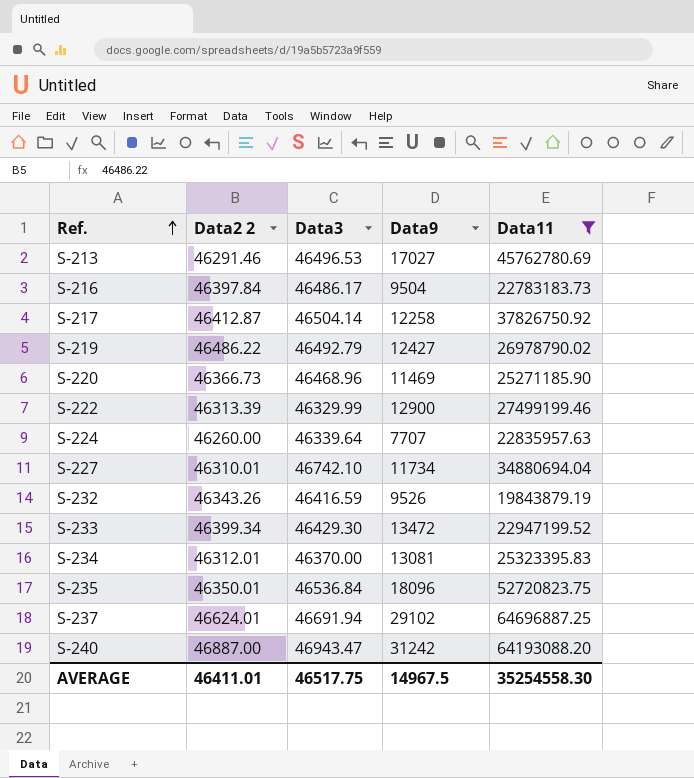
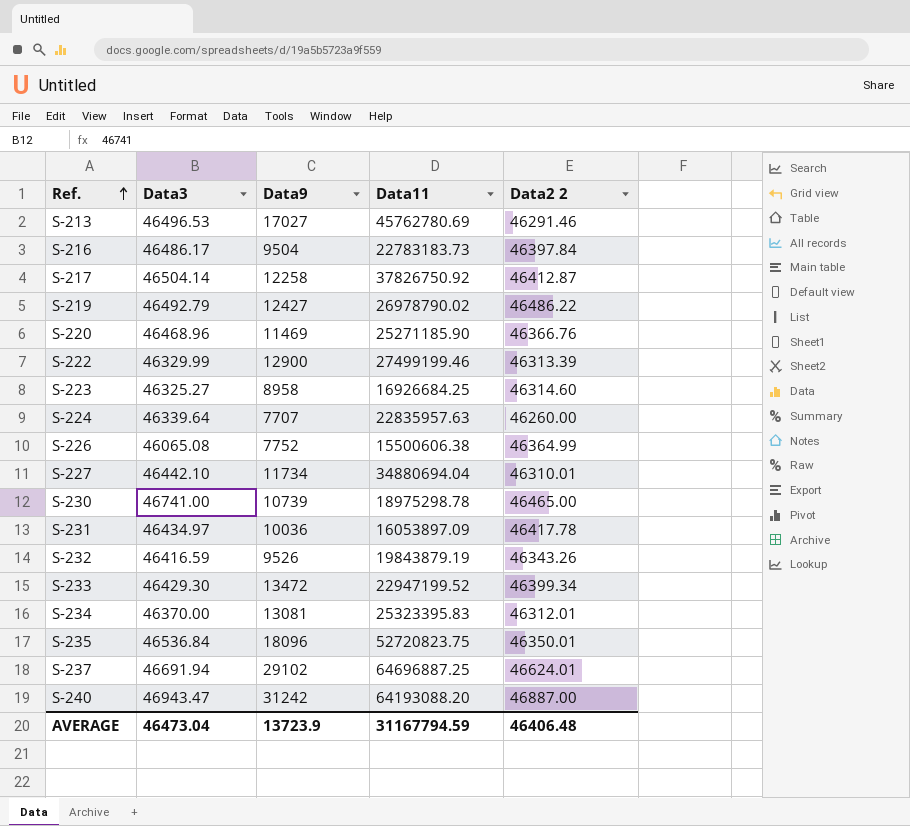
filter: Data11 >= 19843879.19 -> none
column Data2 2 | position: 2 -> 5
S-220 | Data2 2: 46366.73 -> 46366.76
S-227 | Data3: 46742.10 -> 46442.10
AVERAGE | Data3: 46517.75 -> 46473.04
AVERAGE | Data9: 14967.5 -> 13723.9
AVERAGE | Data11: 35254558.30 -> 31167794.59
AVERAGE | Data2 2: 46411.01 -> 46406.48

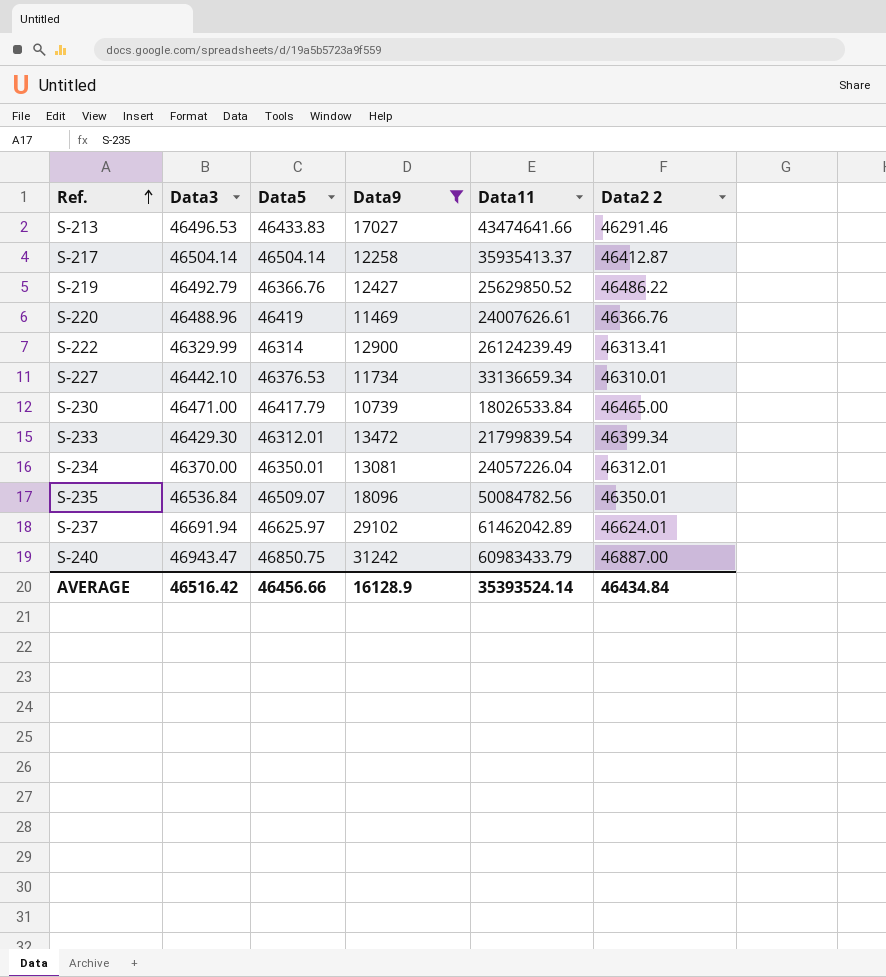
filter: none -> Data9 >= 10739
column Data5 | position: none -> 3
S-213 | Data11: 45762780.69 -> 43474641.66
S-217 | Data11: 37826750.92 -> 35935413.37
S-219 | Data11: 26978790.02 -> 25629850.52
S-220 | Data3: 46468.96 -> 46488.96
S-220 | Data11: 25271185.90 -> 24007626.61
S-222 | Data11: 27499199.46 -> 26124239.49
S-222 | Data2 2: 46313.39 -> 46313.41
S-227 | Data11: 34880694.04 -> 33136659.34
S-230 | Data3: 46741.00 -> 46471.00
S-230 | Data11: 18975298.78 -> 18026533.84
S-233 | Data11: 22947199.52 -> 21799839.54
S-234 | Data11: 25323395.83 -> 24057226.04
S-235 | Data11: 52720823.75 -> 50084782.56
S-237 | Data11: 64696887.25 -> 61462042.89
S-240 | Data11: 64193088.20 -> 60983433.79
AVERAGE | Data3: 46473.04 -> 46516.42
AVERAGE | Data9: 13723.9 -> 16128.9
AVERAGE | Data11: 31167794.59 -> 35393524.14
AVERAGE | Data2 2: 46406.48 -> 46434.84

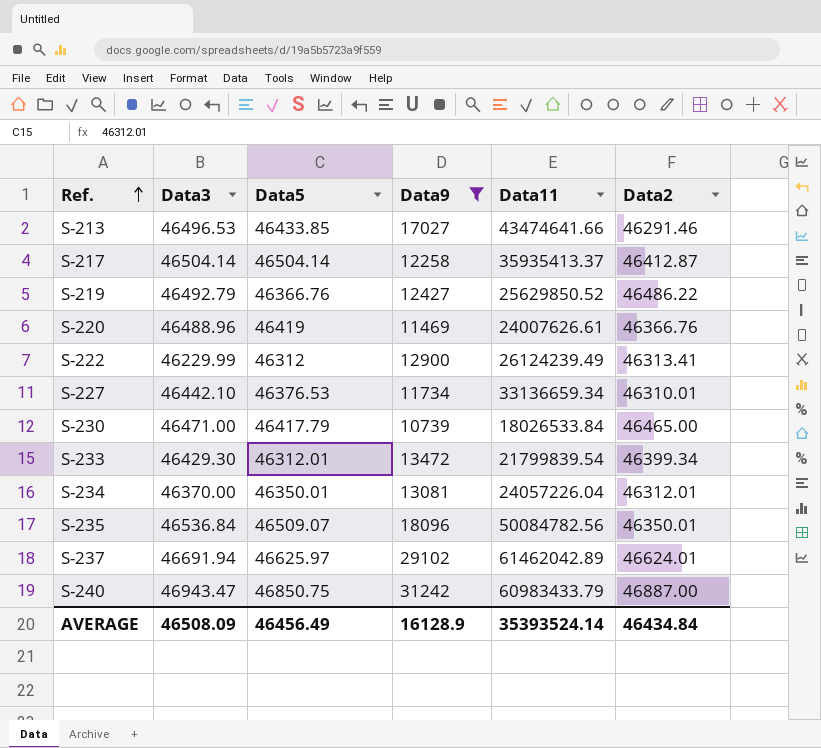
column name: Data2 2 -> Data2
S-213 | Data5: 46433.83 -> 46433.85
S-222 | Data3: 46329.99 -> 46229.99
S-222 | Data5: 46314 -> 46312
AVERAGE | Data3: 46516.42 -> 46508.09
AVERAGE | Data5: 46456.66 -> 46456.49

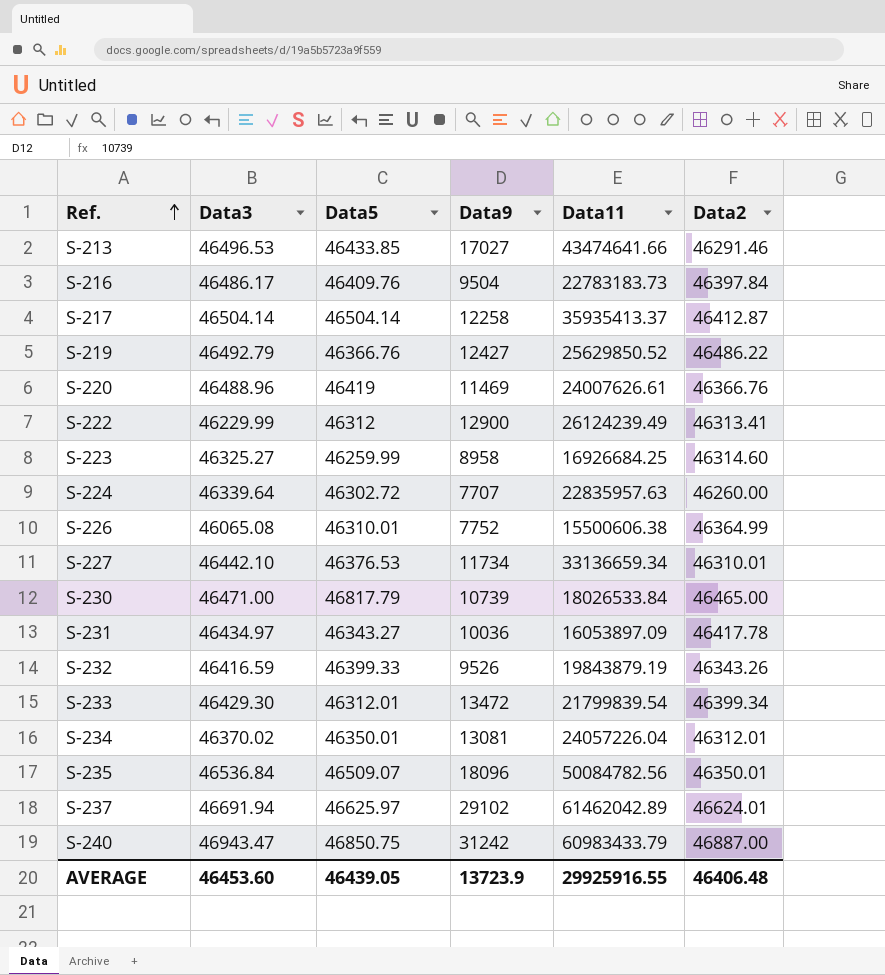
filter: Data9 >= 10739 -> none
S-230 | Data5: 46417.79 -> 46817.79
S-234 | Data3: 46370.00 -> 46370.02
AVERAGE | Data3: 46508.09 -> 46453.60
AVERAGE | Data5: 46456.49 -> 46439.05
AVERAGE | Data9: 16128.9 -> 13723.9
AVERAGE | Data11: 35393524.14 -> 29925916.55
AVERAGE | Data2: 46434.84 -> 46406.48

